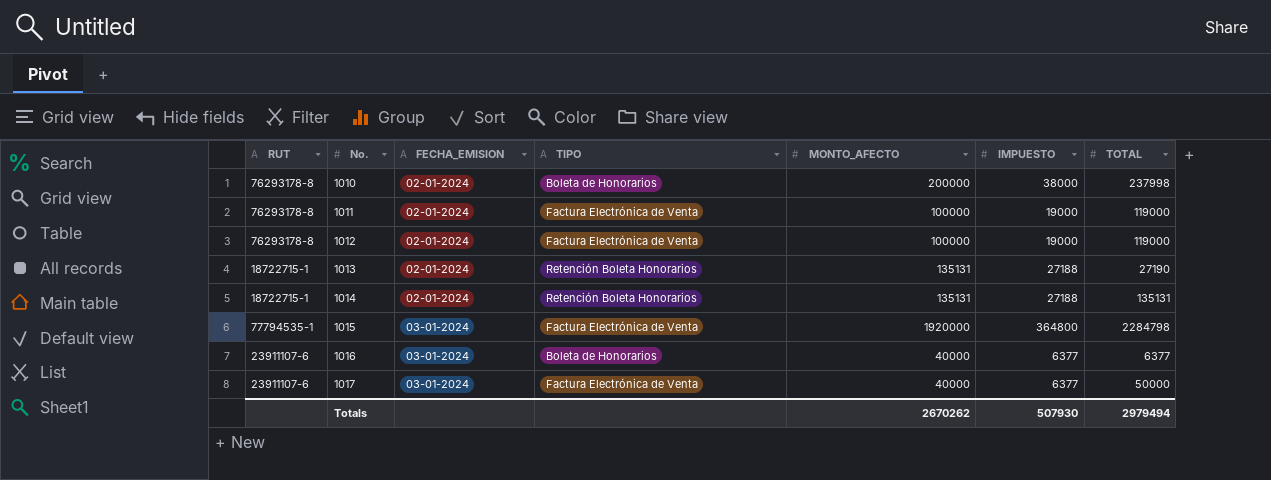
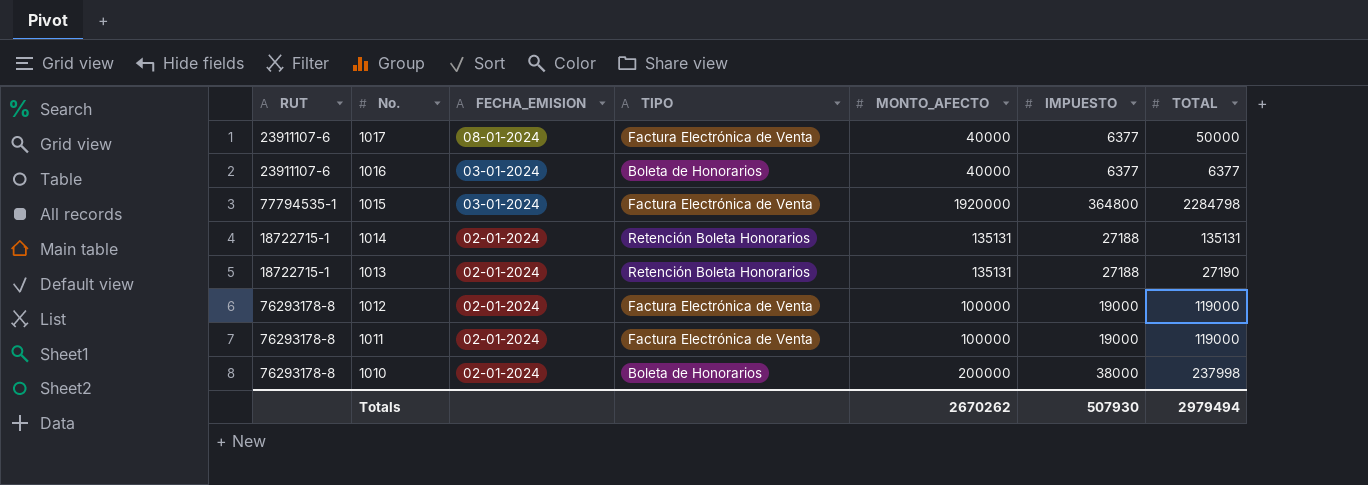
row order: No. ascending -> No. descending
1017 | FECHA_EMISION: 03-01-2024 -> 08-01-2024

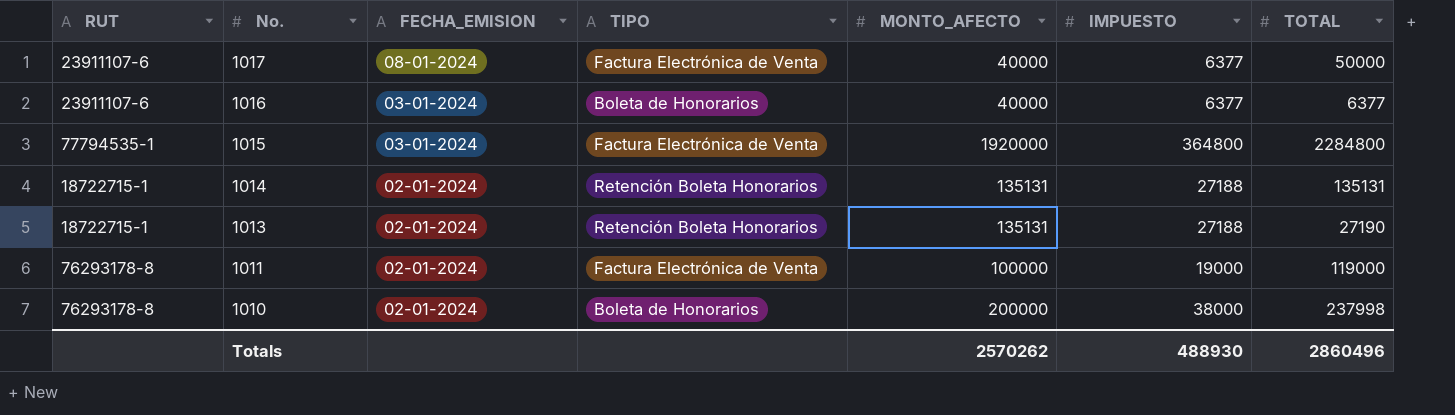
row 1012: 76293178-8 | 02-01-2024 | Factura Electrónica de Venta | 100000 | 19000 | 119000 -> none
1015 | TOTAL: 2284798 -> 2284800
Totals | MONTO_AFECTO: 2670262 -> 2570262
Totals | IMPUESTO: 507930 -> 488930
Totals | TOTAL: 2979494 -> 2860496

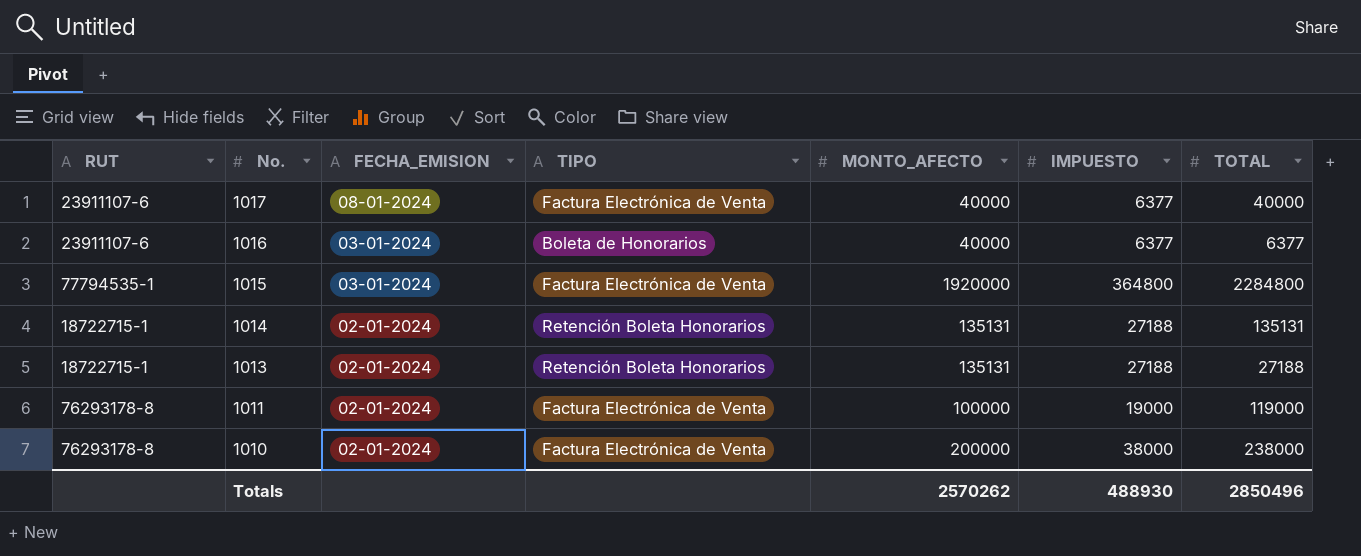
1017 | TOTAL: 50000 -> 40000
1013 | TOTAL: 27190 -> 27188
1010 | TIPO: Boleta de Honorarios -> Factura Electrónica de Venta
1010 | TOTAL: 237998 -> 238000
Totals | TOTAL: 2860496 -> 2850496

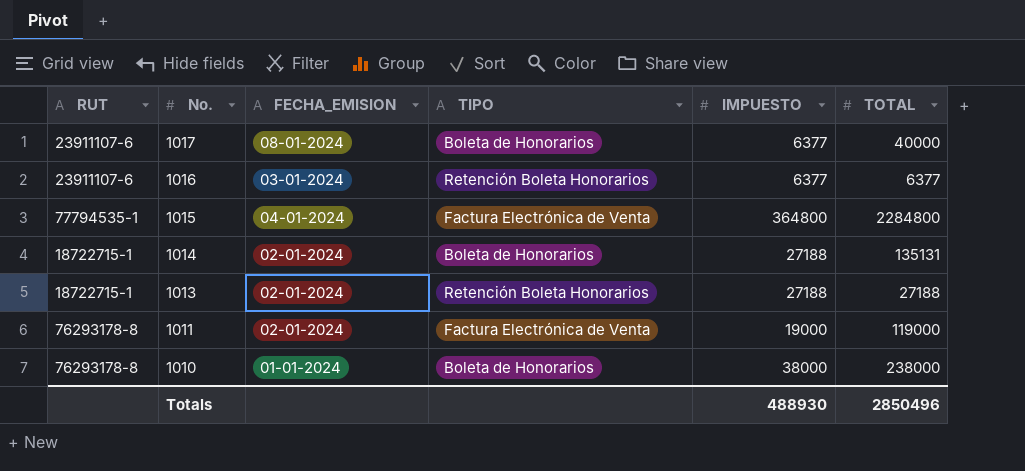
column MONTO_AFECTO | position: 5 -> none
1017 | TIPO: Factura Electrónica de Venta -> Boleta de Honorarios
1016 | TIPO: Boleta de Honorarios -> Retención Boleta Honorarios
1015 | FECHA_EMISION: 03-01-2024 -> 04-01-2024
1014 | TIPO: Retención Boleta Honorarios -> Boleta de Honorarios
1010 | FECHA_EMISION: 02-01-2024 -> 01-01-2024
1010 | TIPO: Factura Electrónica de Venta -> Boleta de Honorarios

